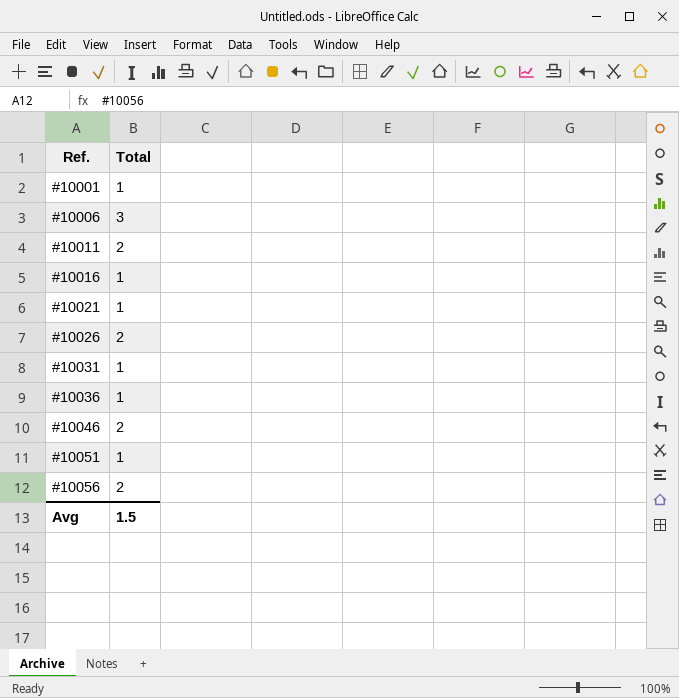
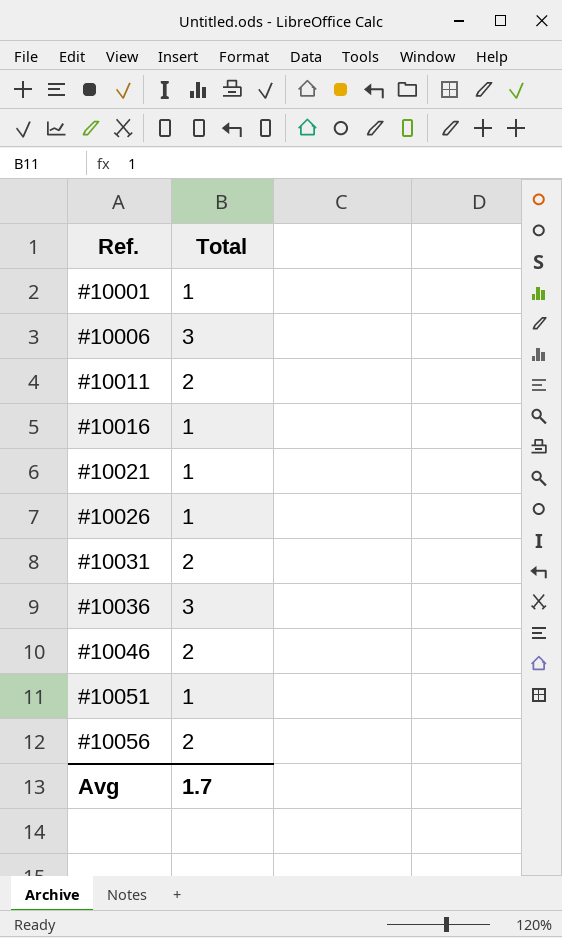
#10026 | Total: 2 -> 1
#10031 | Total: 1 -> 2
#10036 | Total: 1 -> 3
Avg | Total: 1.5 -> 1.7

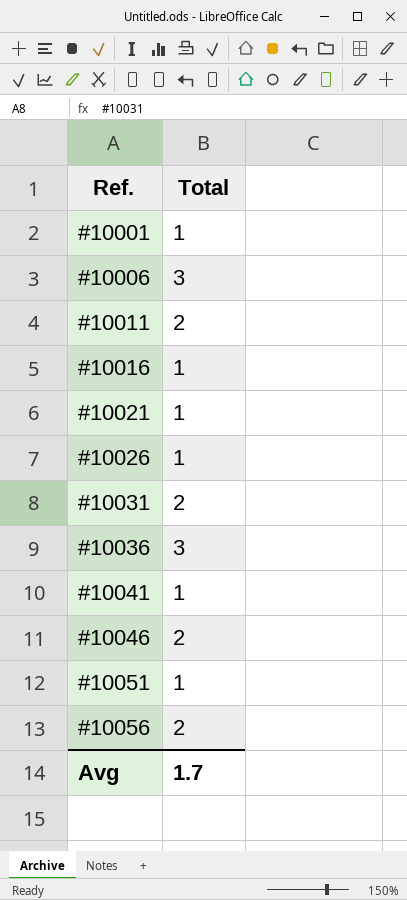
row #10041: none -> 1

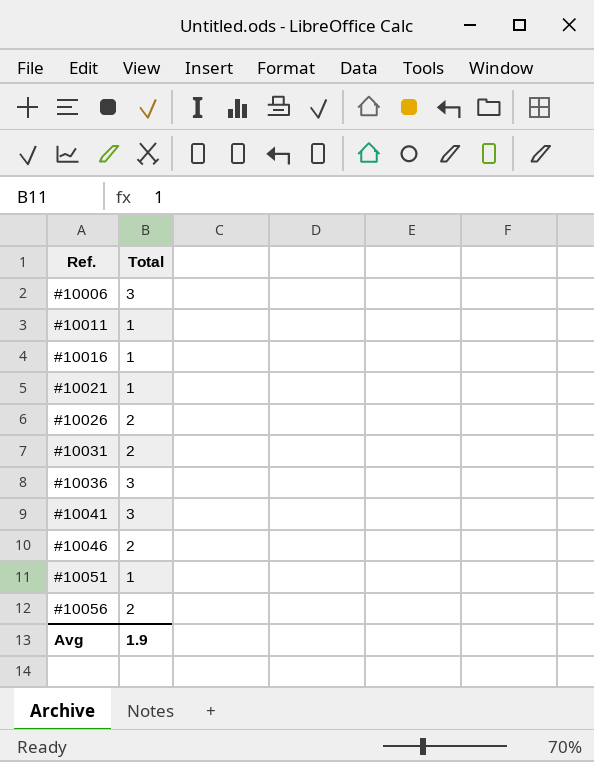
row #10001: 1 -> none
#10011 | Total: 2 -> 1
#10026 | Total: 1 -> 2
#10041 | Total: 1 -> 3
Avg | Total: 1.7 -> 1.9

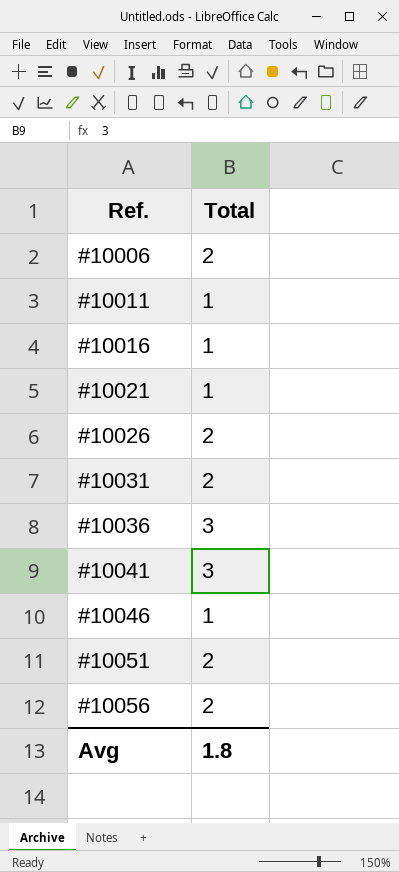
#10006 | Total: 3 -> 2
#10046 | Total: 2 -> 1
#10051 | Total: 1 -> 2
Avg | Total: 1.9 -> 1.8

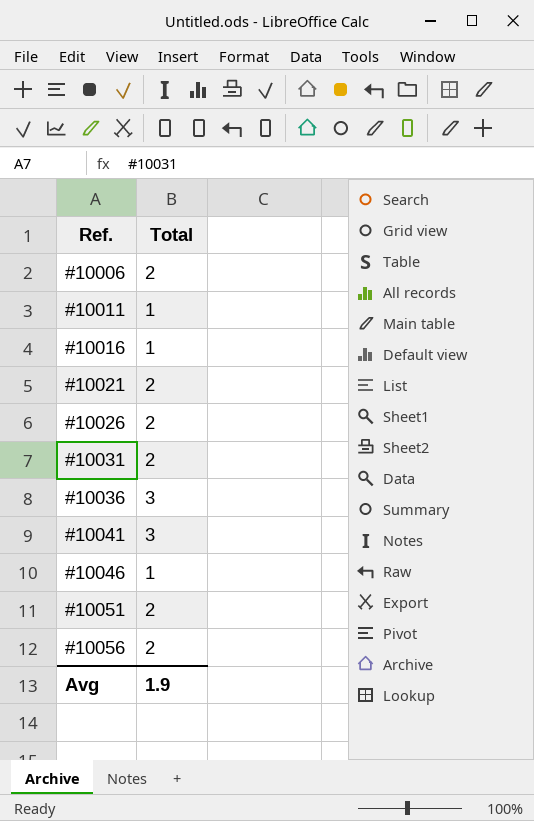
#10021 | Total: 1 -> 2
Avg | Total: 1.8 -> 1.9

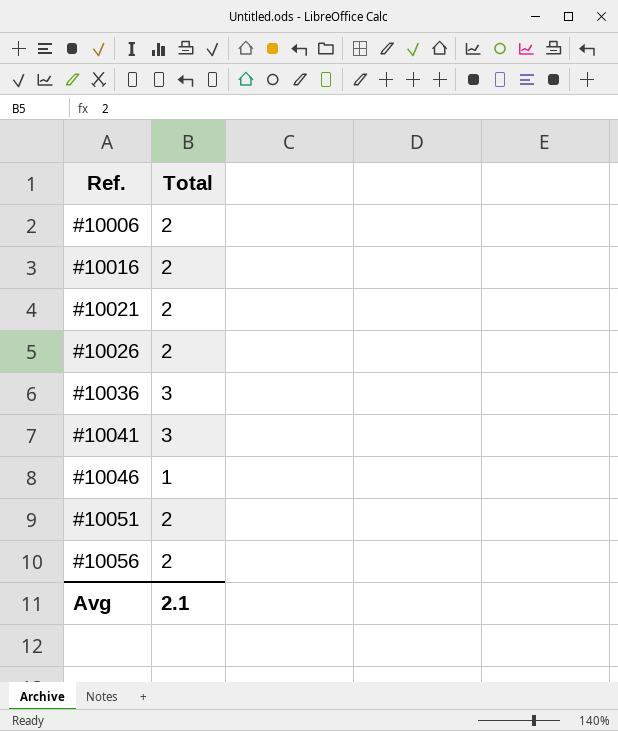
row #10011: 1 -> none
row #10031: 2 -> none
#10016 | Total: 1 -> 2
Avg | Total: 1.9 -> 2.1

